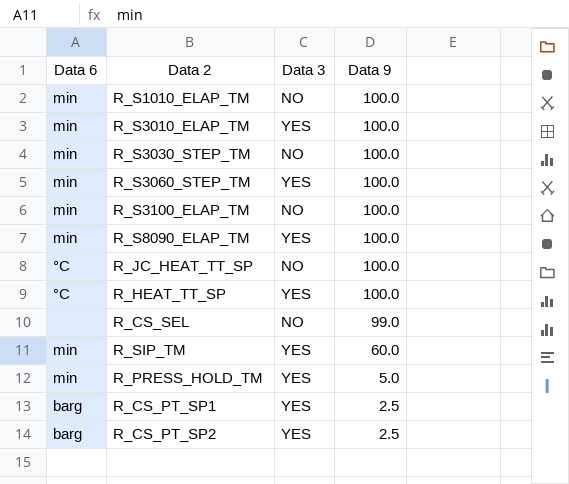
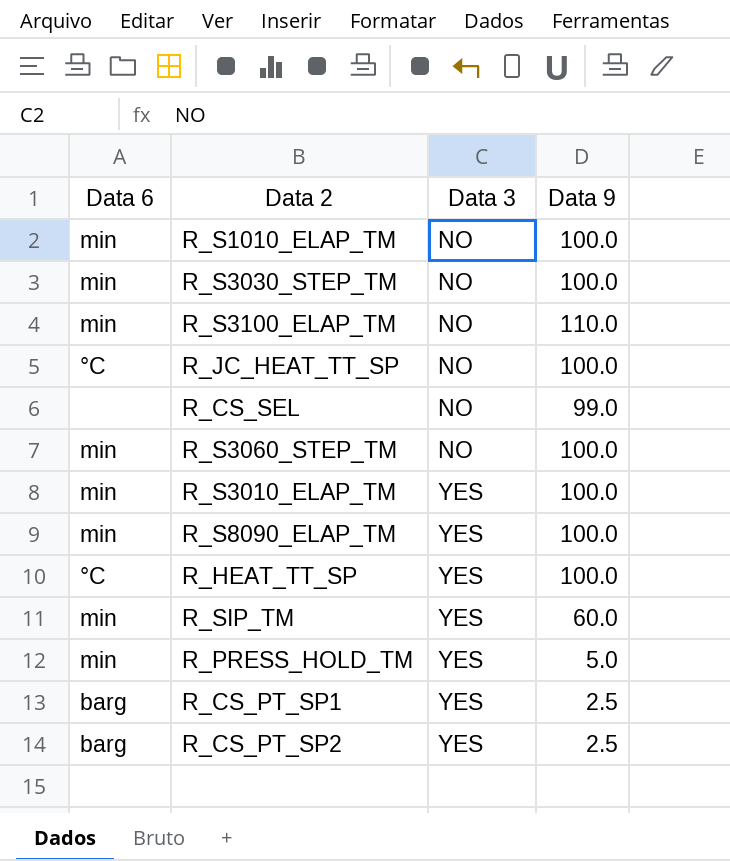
row order: Data 9 descending -> Data 3 ascending
R_S3100_ELAP_TM | Data 9: 100.0 -> 110.0
R_S3060_STEP_TM | Data 3: YES -> NO

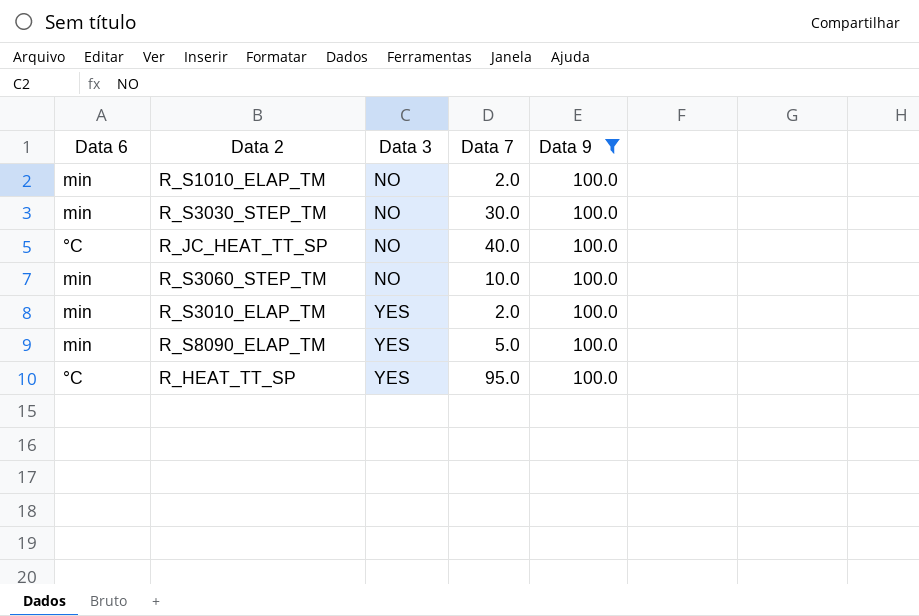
filter: none -> Data 9 = 100.0
column Data 7 | position: none -> 4

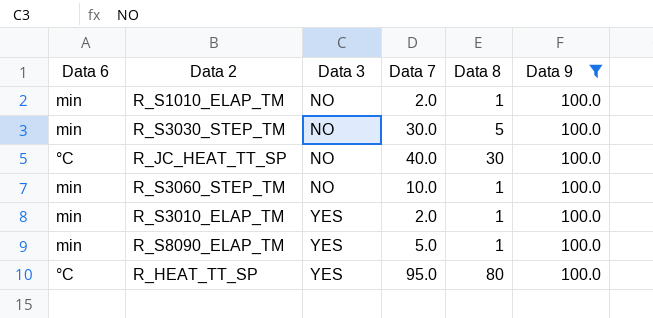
column Data 8 | position: none -> 5

